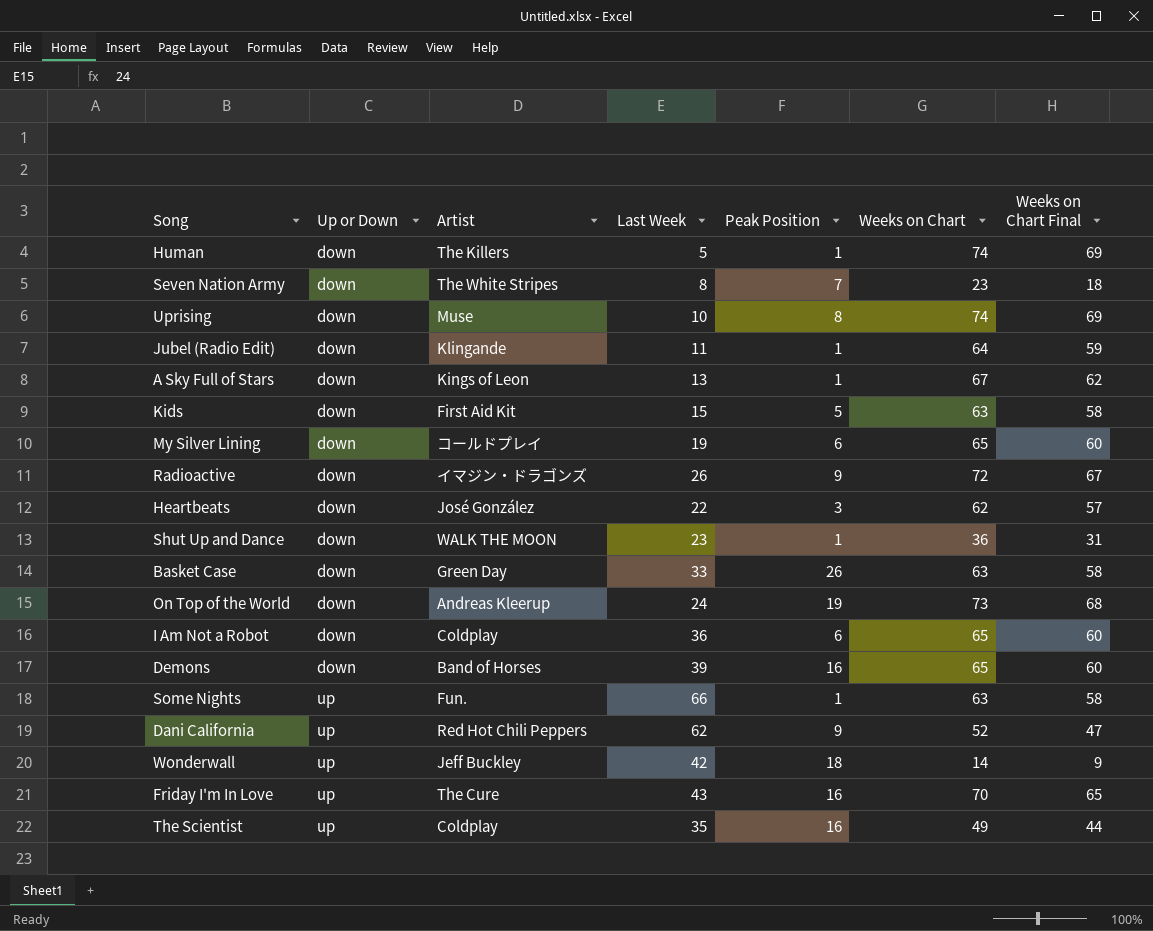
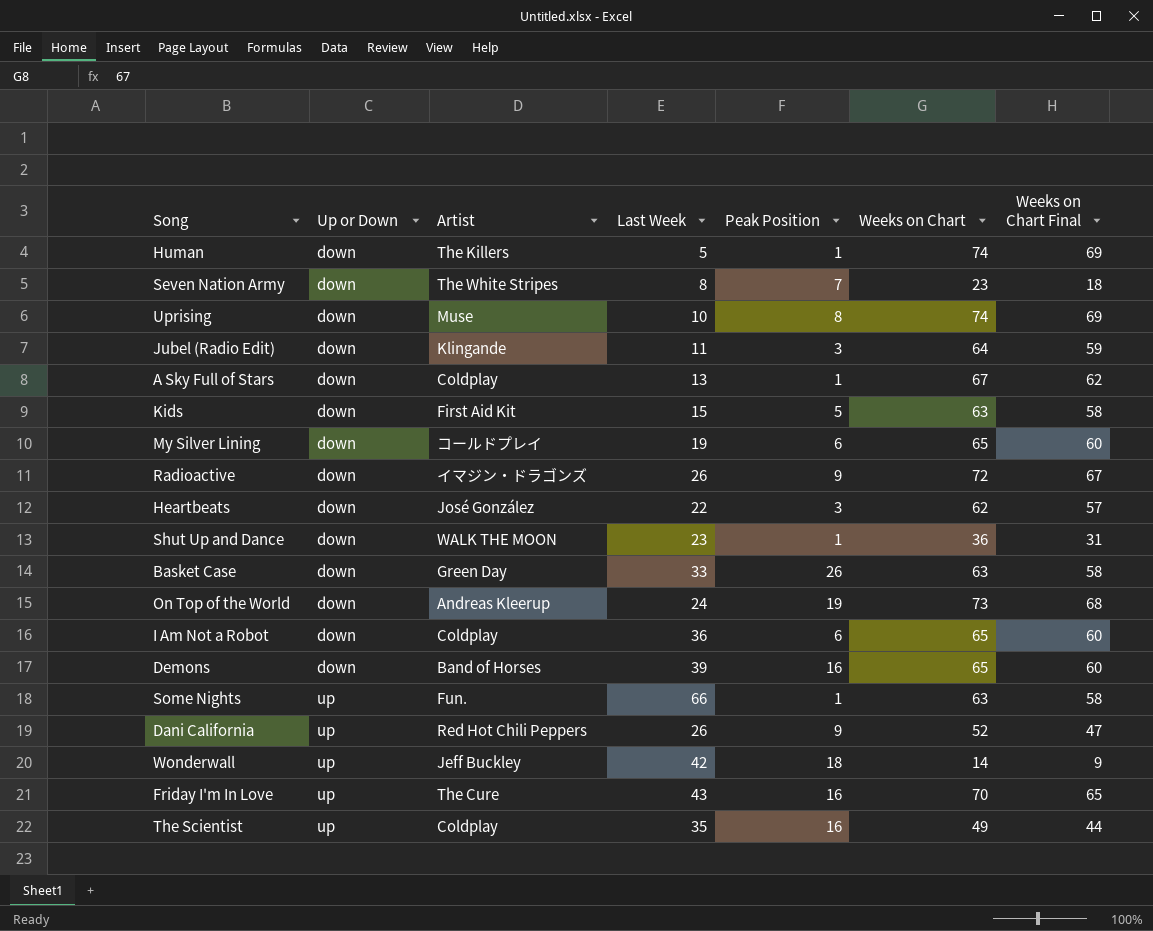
Jubel (Radio Edit) | Peak Position: 1 -> 3
A Sky Full of Stars | Artist: Kings of Leon -> Coldplay
Dani California | Last Week: 62 -> 26

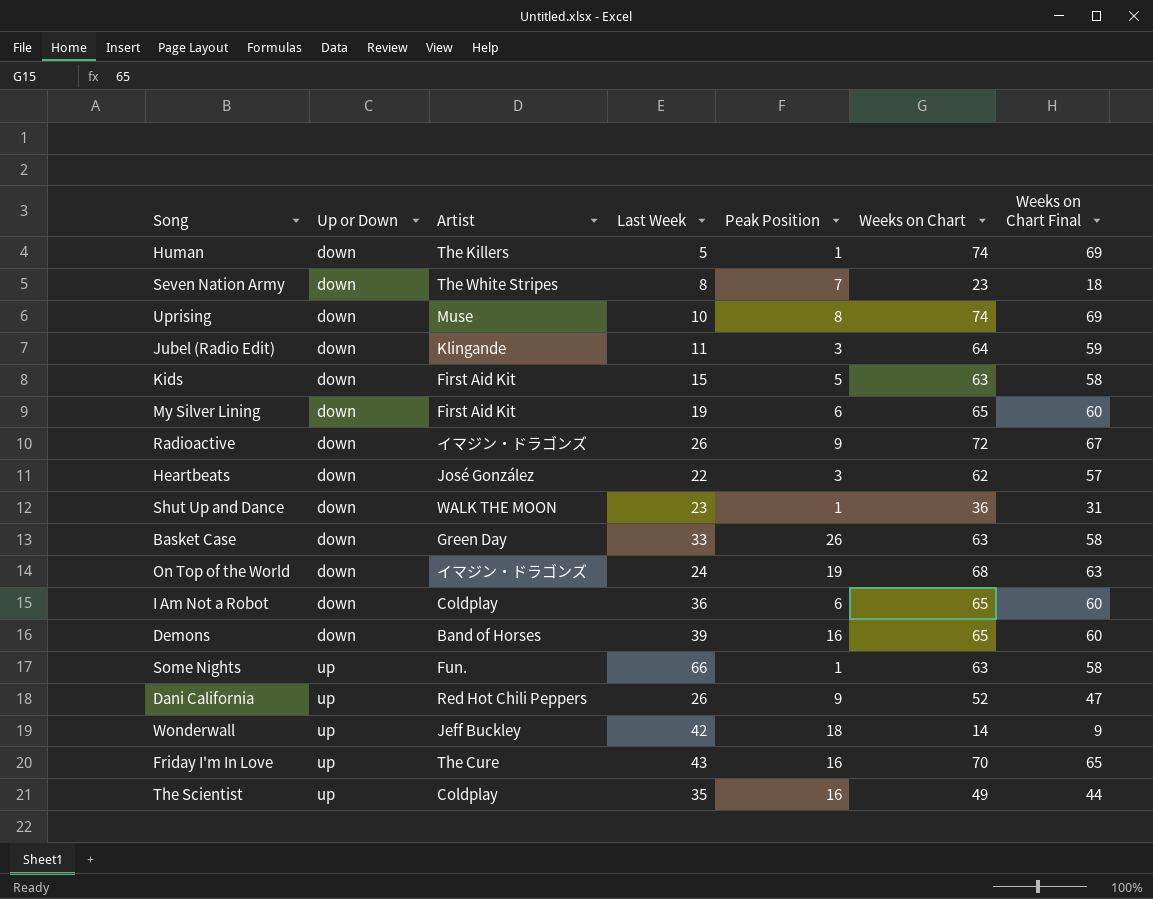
row A Sky Full of Stars: down | Coldplay | 13 | 1 | 67 | 62 -> none
My Silver Lining | Artist: コールドプレイ -> First Aid Kit
On Top of the World | Artist: Andreas Kleerup -> イマジン・ドラゴンズ
On Top of the World | Weeks on Chart: 73 -> 68
On Top of the World | Weeks on Chart Final: 68 -> 63

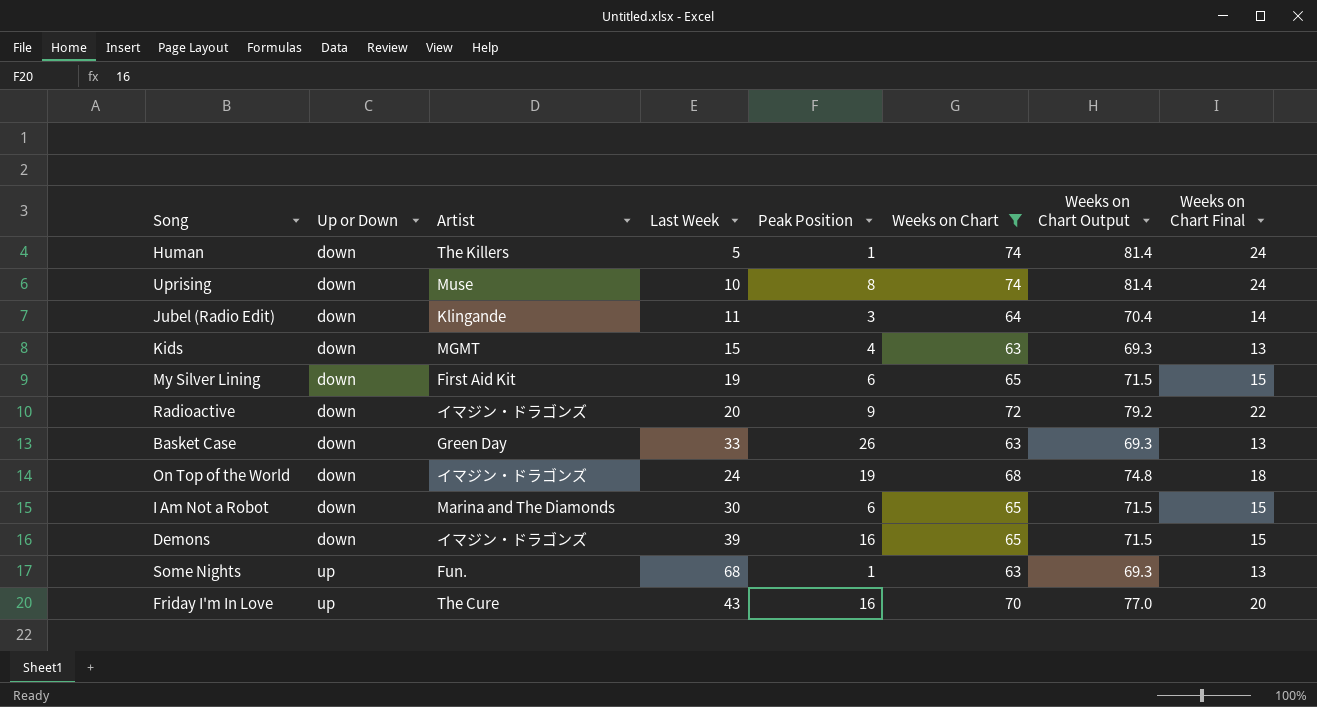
filter: none -> Weeks on Chart >= 63
column Weeks on Chart Output | formula: none -> [Weeks on Chart] * 1.1
column Weeks on Chart Final | formula: [Weeks on Chart] - 5 -> [Weeks on Chart] - 50
Kids | Artist: First Aid Kit -> MGMT
Kids | Peak Position: 5 -> 4
Radioactive | Last Week: 26 -> 20
I Am Not a Robot | Artist: Coldplay -> Marina and The Diamonds
I Am Not a Robot | Last Week: 36 -> 30
Demons | Artist: Band of Horses -> イマジン・ドラゴンズ
Some Nights | Last Week: 66 -> 68

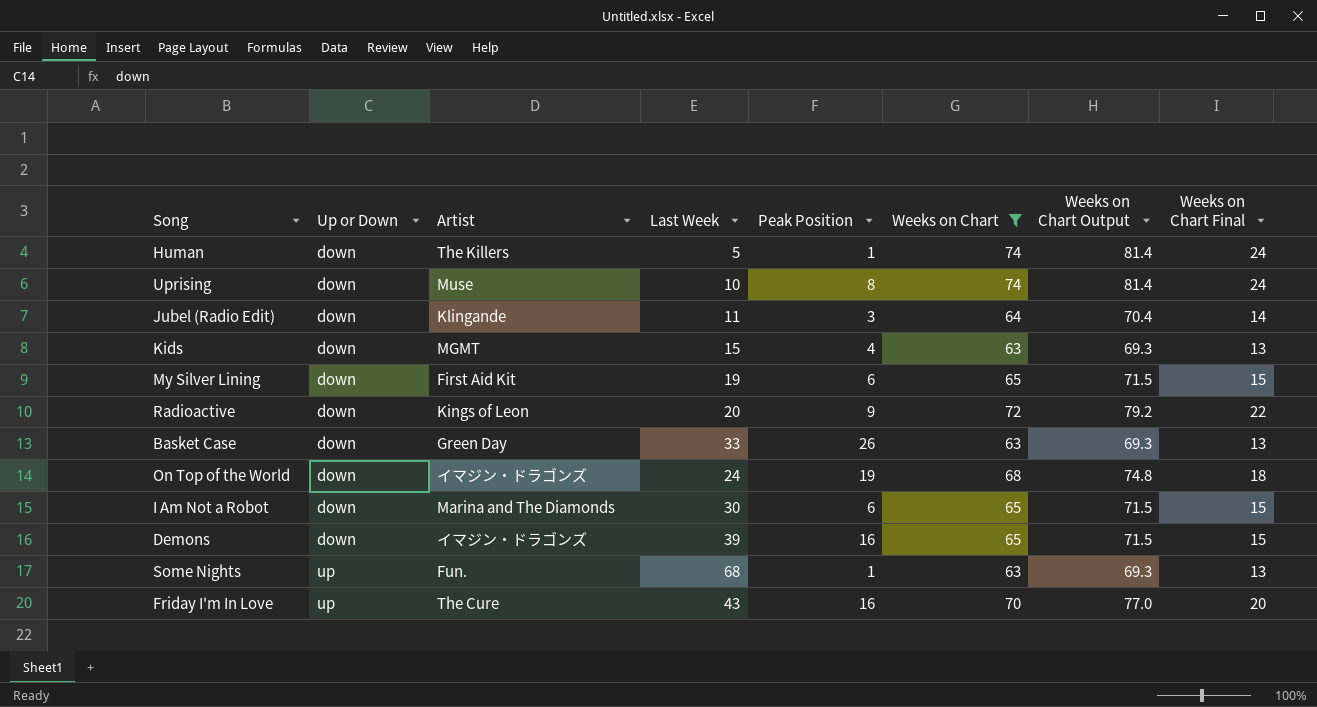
Radioactive | Artist: イマジン・ドラゴンズ -> Kings of Leon

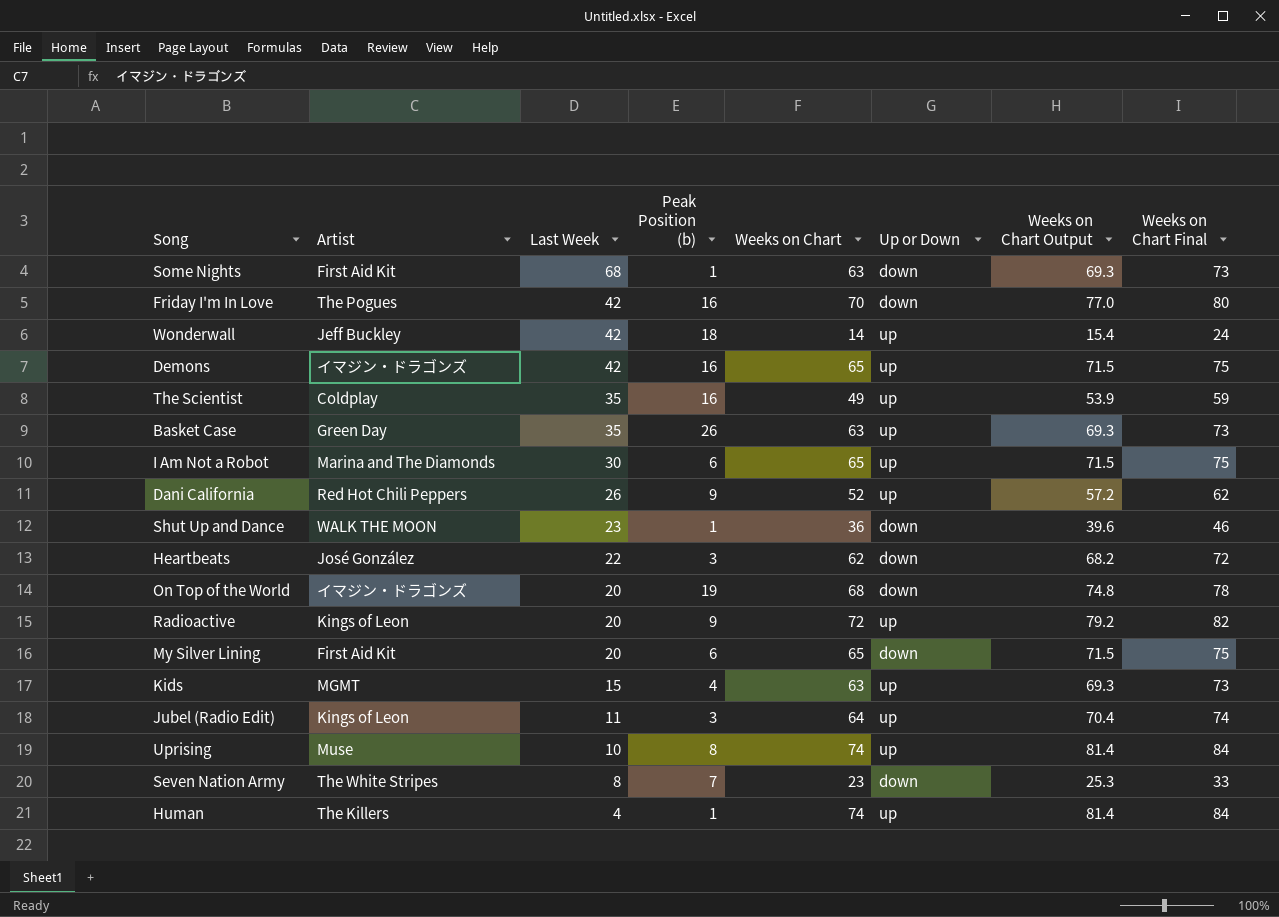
filter: Weeks on Chart >= 63 -> none
row order: Up or Down ascending -> Last Week descending
column name: Peak Position -> Peak Position (b)
column Up or Down | position: 2 -> 6
column Weeks on Chart Final | formula: [Weeks on Chart] - 50 -> [Weeks on Chart] + 10
Some Nights | Artist: Fun. -> First Aid Kit
Some Nights | Up or Down: up -> down
Friday I'm In Love | Artist: The Cure -> The Pogues
Friday I'm In Love | Last Week: 43 -> 42
Friday I'm In Love | Up or Down: up -> down
Demons | Last Week: 39 -> 42
Demons | Up or Down: down -> up
Basket Case | Last Week: 33 -> 35
Basket Case | Up or Down: down -> up
I Am Not a Robot | Up or Down: down -> up
On Top of the World | Last Week: 24 -> 20
Radioactive | Up or Down: down -> up
My Silver Lining | Last Week: 19 -> 20
Kids | Up or Down: down -> up
Jubel (Radio Edit) | Artist: Klingande -> Kings of Leon
Jubel (Radio Edit) | Up or Down: down -> up
Uprising | Up or Down: down -> up
Human | Last Week: 5 -> 4
Human | Up or Down: down -> up

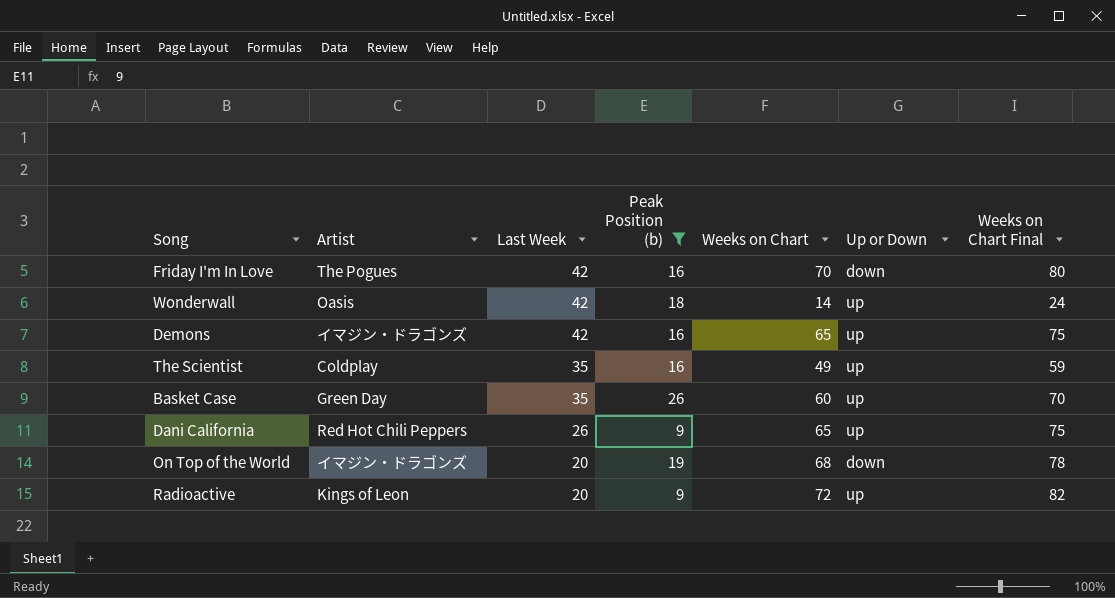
filter: none -> Peak Position (b) >= 9
column Weeks on Chart Output | formula: [Weeks on Chart] * 1.1 -> none
Wonderwall | Artist: Jeff Buckley -> Oasis
Basket Case | Weeks on Chart: 63 -> 60
Basket Case | Weeks on Chart Final: 73 -> 70
Dani California | Weeks on Chart: 52 -> 65
Dani California | Weeks on Chart Final: 62 -> 75

